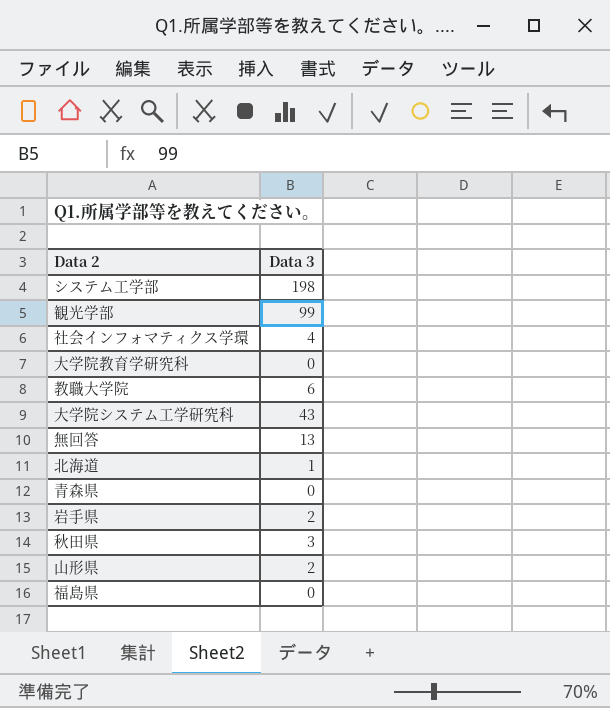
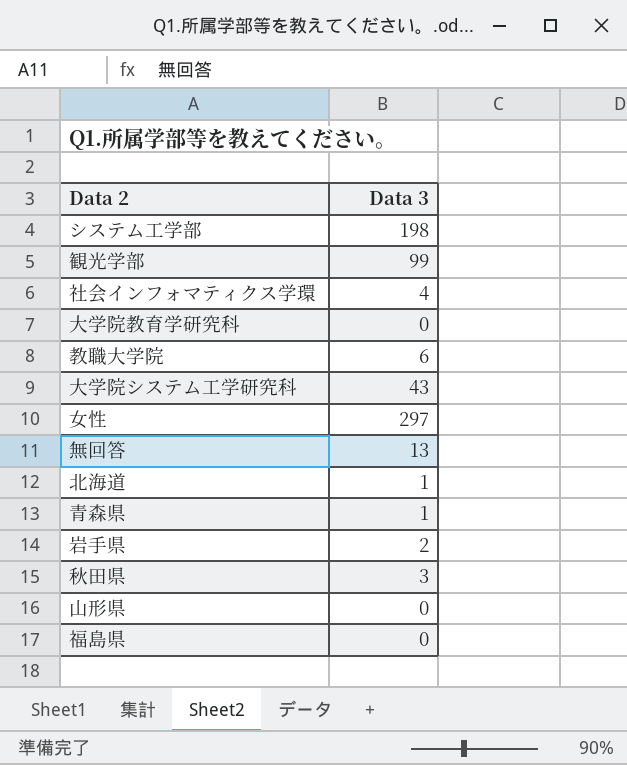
row 女性: none -> 297
青森県 | Data 3: 0 -> 1
山形県 | Data 3: 2 -> 0

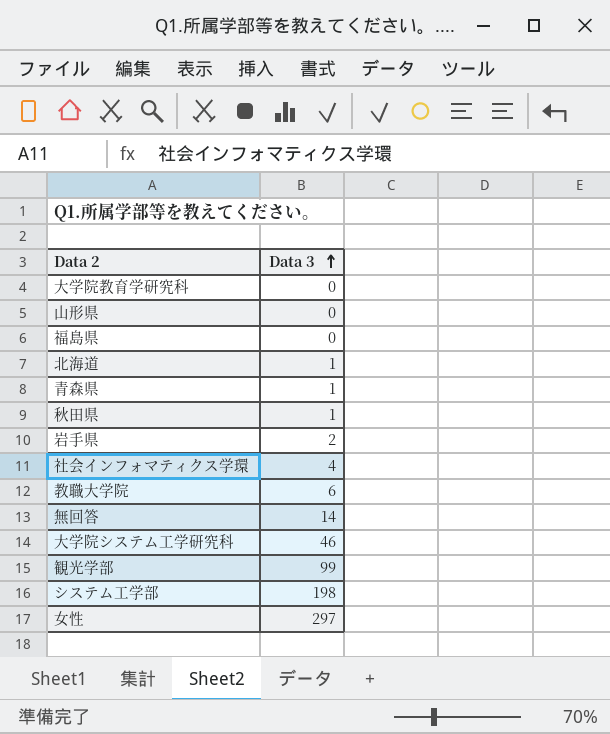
row order: none -> Data 3 ascending
秋田県 | Data 3: 3 -> 1
無回答 | Data 3: 13 -> 14
大学院システム工学研究科 | Data 3: 43 -> 46

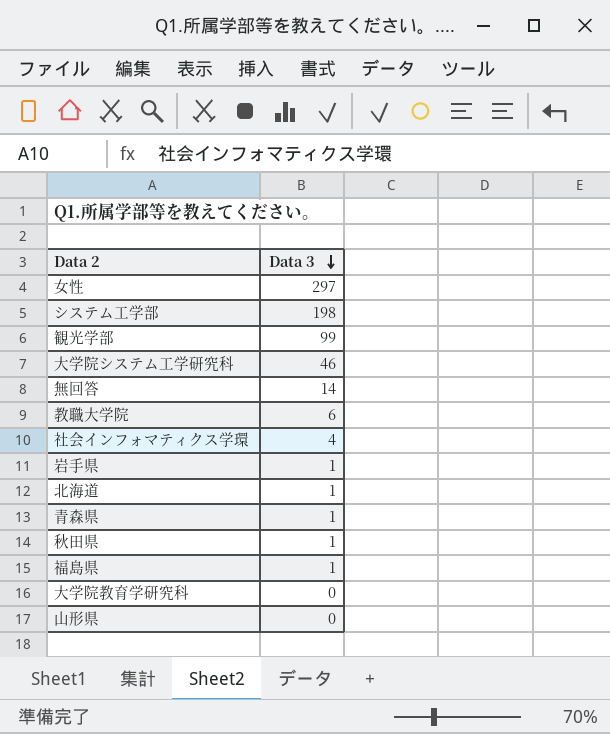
row order: Data 3 ascending -> Data 3 descending
岩手県 | Data 3: 2 -> 1
福島県 | Data 3: 0 -> 1

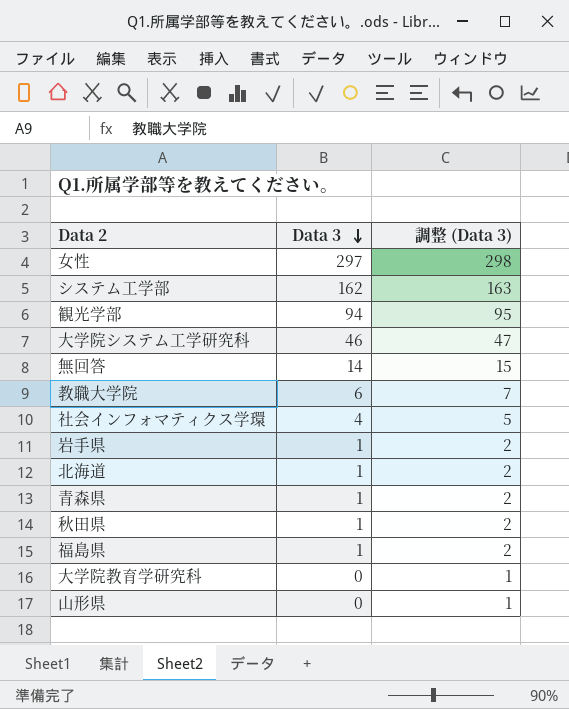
column 調整 (Data 3) | formula: none -> [Data 3] + 1
システム工学部 | Data 3: 198 -> 162
観光学部 | Data 3: 99 -> 94

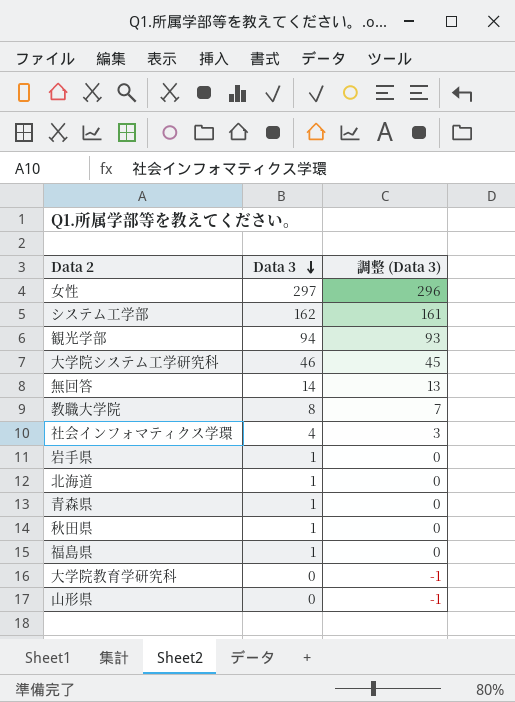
column 調整 (Data 3) | formula: [Data 3] + 1 -> [Data 3] - 1
教職大学院 | Data 3: 6 -> 8

